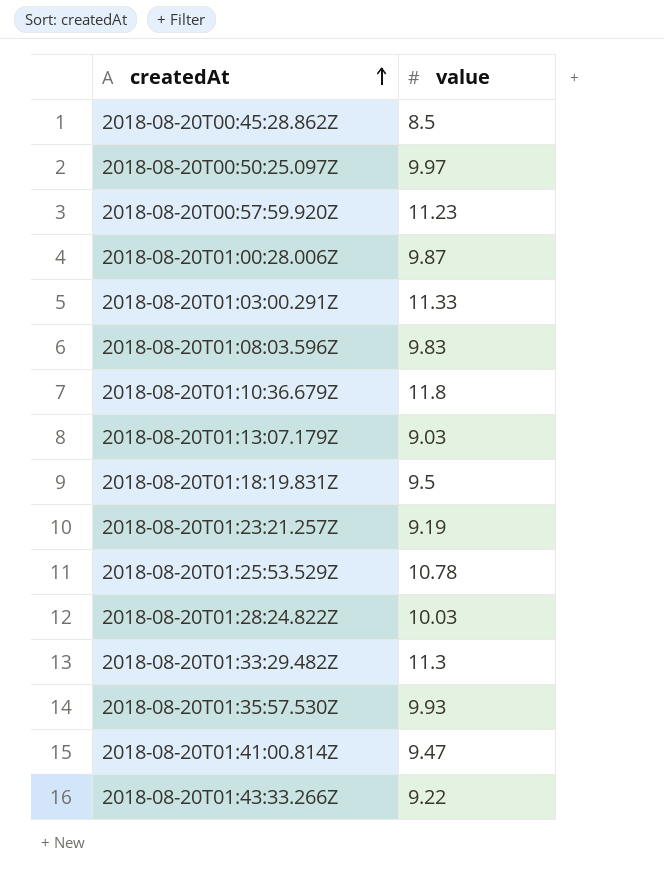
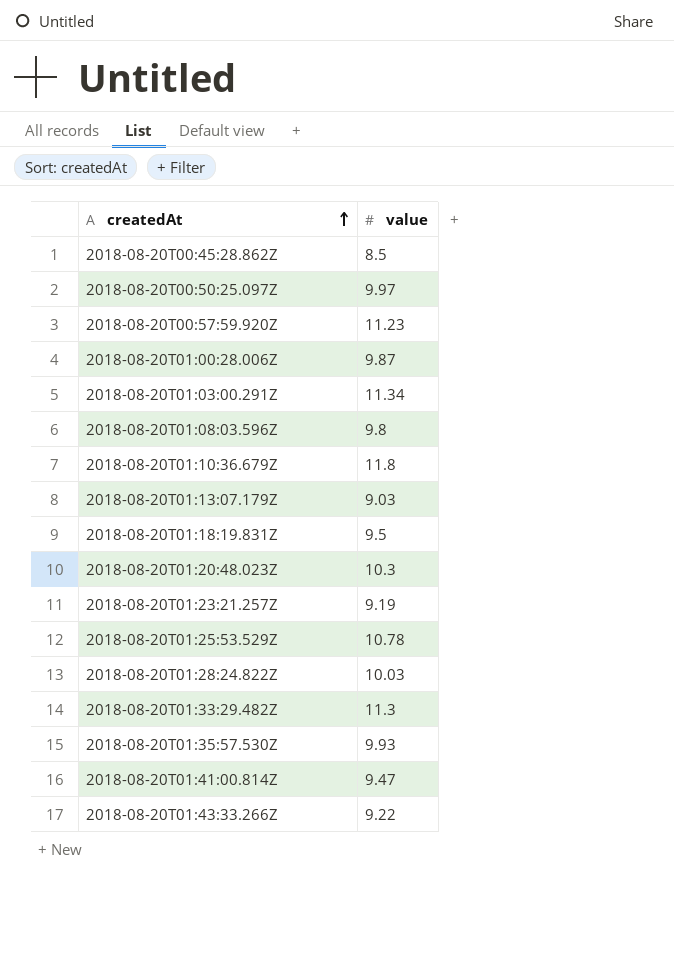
2018-08-20T01:03:00.291Z | value: 11.33 -> 11.34
2018-08-20T01:08:03.596Z | value: 9.83 -> 9.8
row 2018-08-20T01:20:48.023Z: none -> 10.3

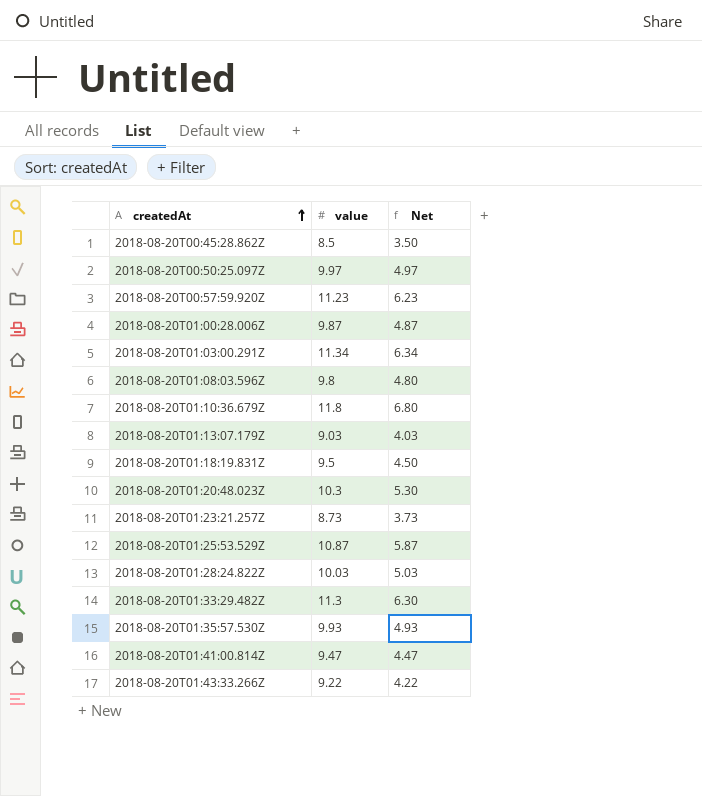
column Net | formula: none -> [value] - 5
2018-08-20T01:23:21.257Z | value: 9.19 -> 8.73
2018-08-20T01:25:53.529Z | value: 10.78 -> 10.87

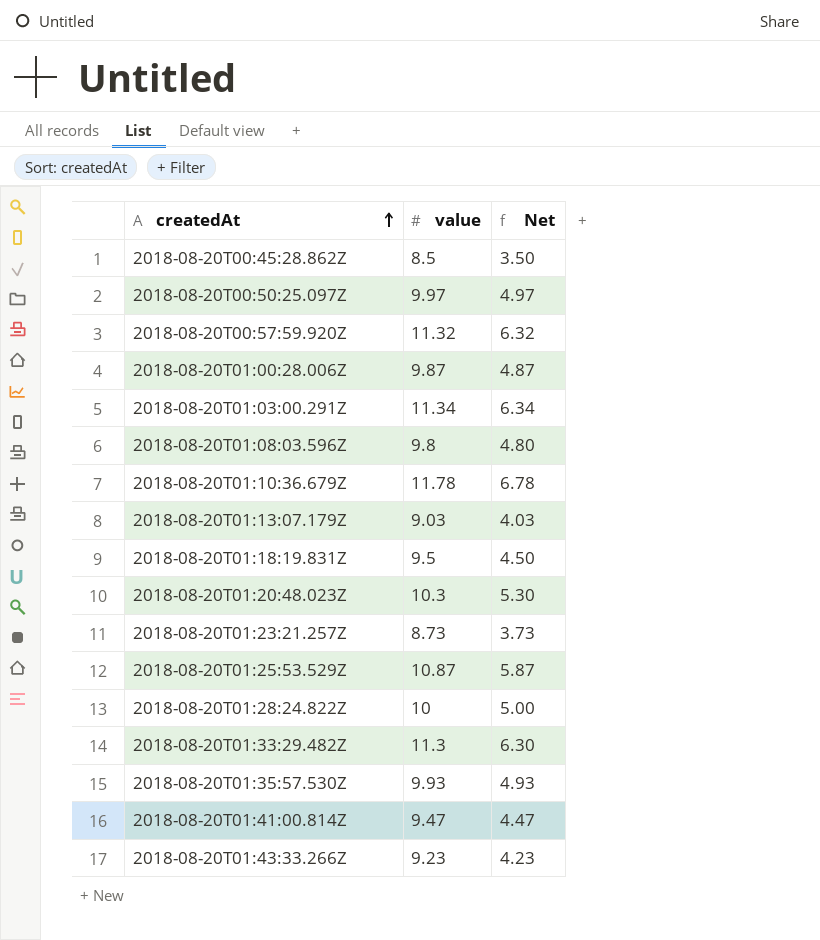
2018-08-20T00:57:59.920Z | value: 11.23 -> 11.32
2018-08-20T00:57:59.920Z | Net: 6.23 -> 6.32
2018-08-20T01:10:36.679Z | value: 11.8 -> 11.78
2018-08-20T01:10:36.679Z | Net: 6.80 -> 6.78
2018-08-20T01:28:24.822Z | value: 10.03 -> 10
2018-08-20T01:28:24.822Z | Net: 5.03 -> 5.00
2018-08-20T01:43:33.266Z | value: 9.22 -> 9.23
2018-08-20T01:43:33.266Z | Net: 4.22 -> 4.23

